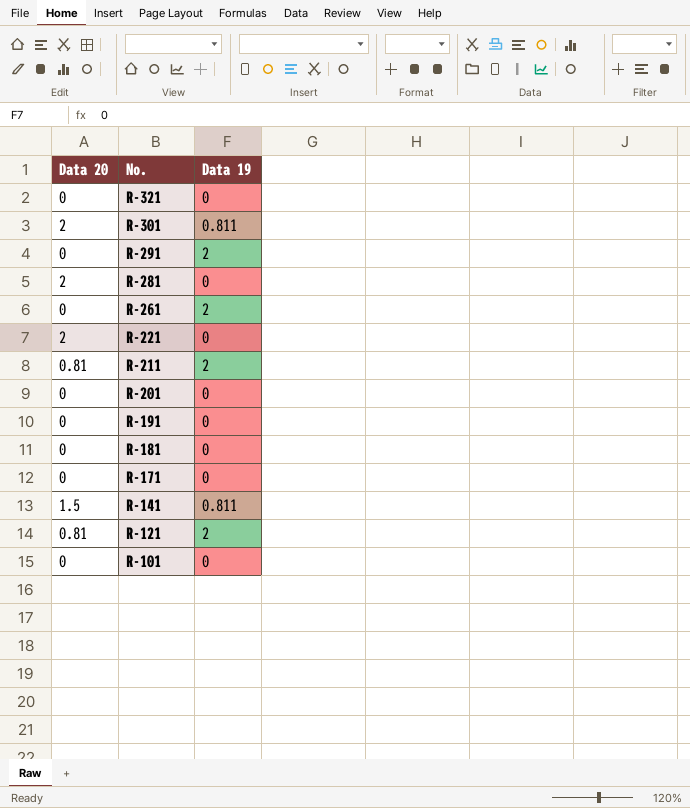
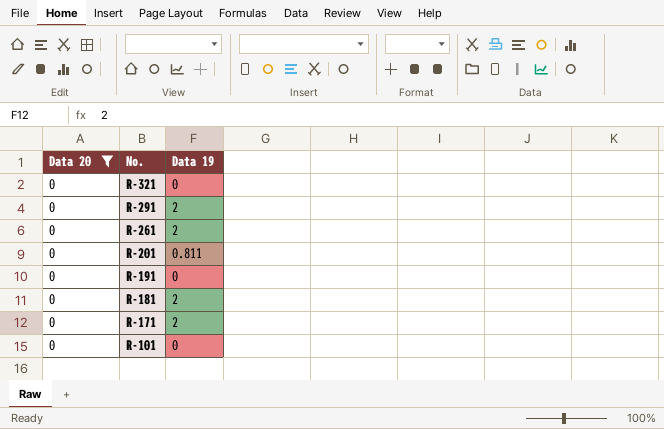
filter: none -> Data 20 = 0
R-201 | Data 19: 0 -> 0.811
R-181 | Data 19: 0 -> 2
R-171 | Data 19: 0 -> 2

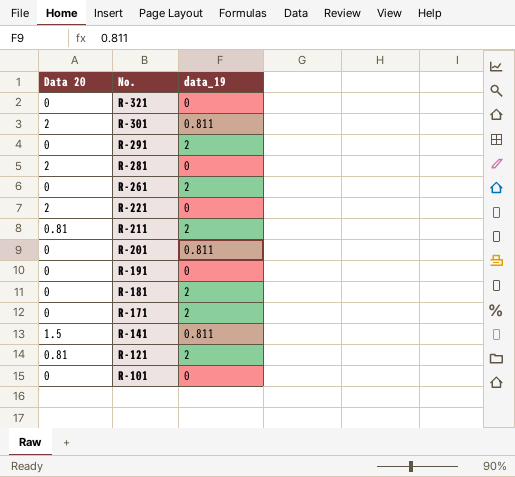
filter: Data 20 = 0 -> none
column name: Data 19 -> data_19

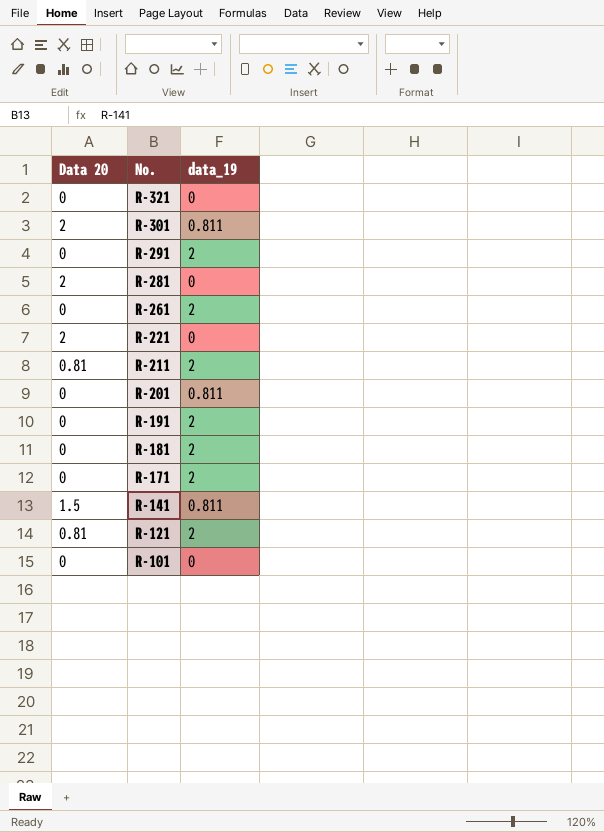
R-191 | data_19: 0 -> 2

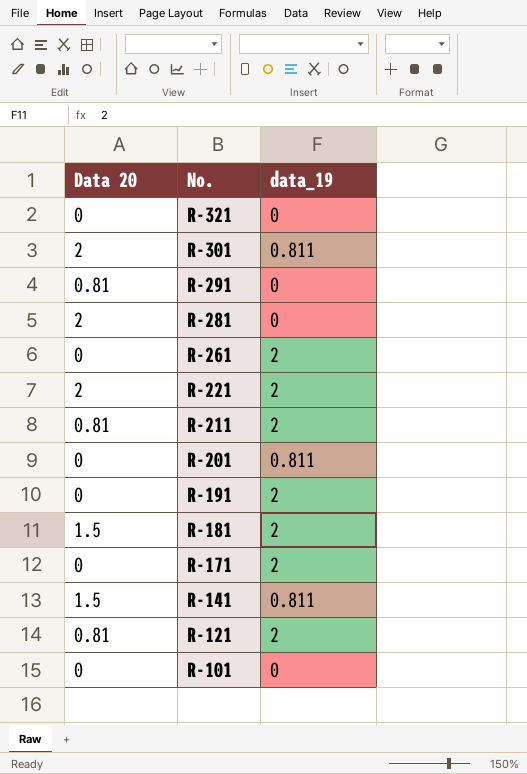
R-291 | Data 20: 0 -> 0.81
R-291 | data_19: 2 -> 0
R-221 | data_19: 0 -> 2
R-181 | Data 20: 0 -> 1.5

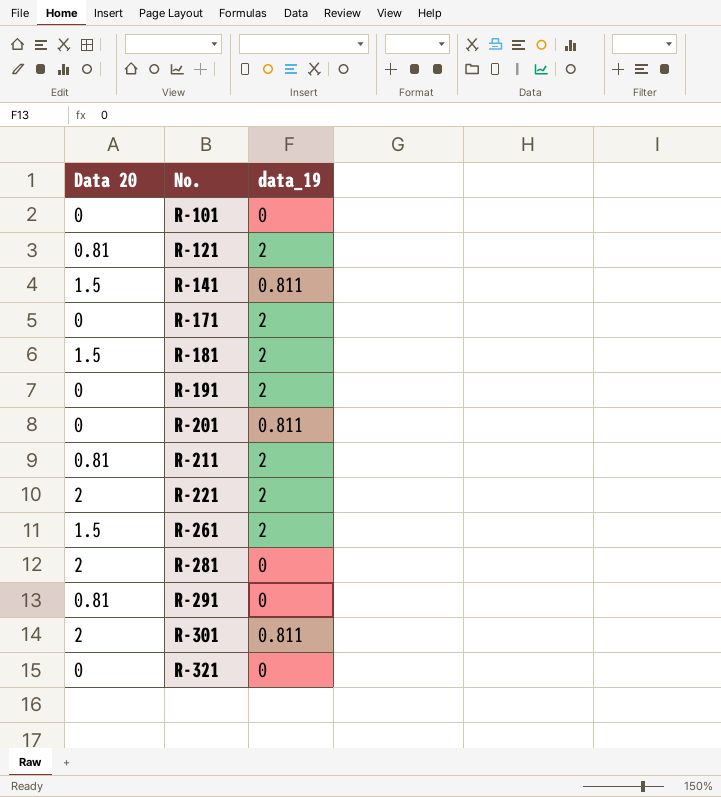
row order: No. descending -> No. ascending
R-261 | Data 20: 0 -> 1.5

